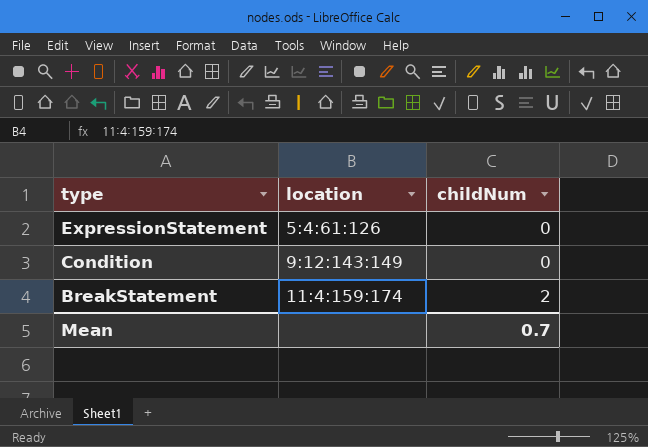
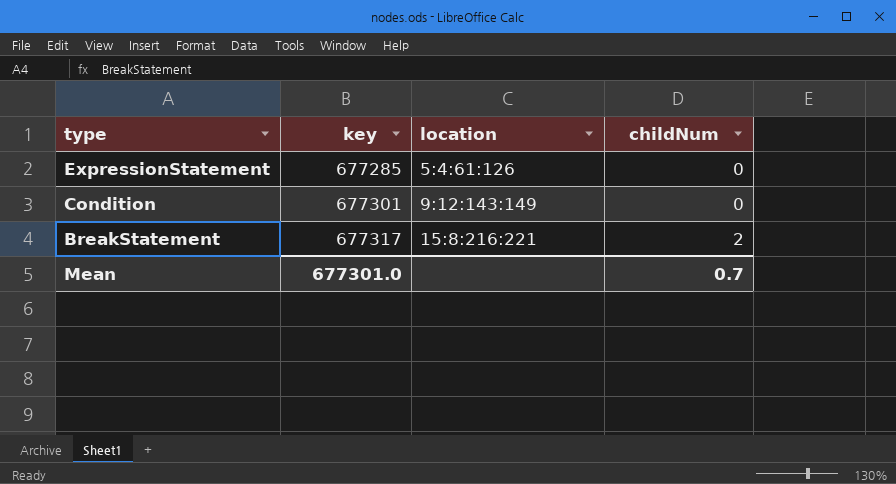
column key | position: none -> 2
BreakStatement | location: 11:4:159:174 -> 15:8:216:221

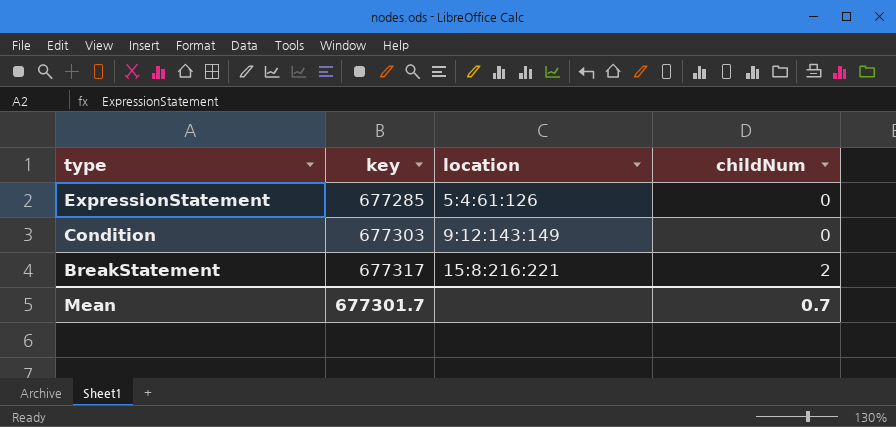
Condition | key: 677301 -> 677303
Mean | key: 677301.0 -> 677301.7

